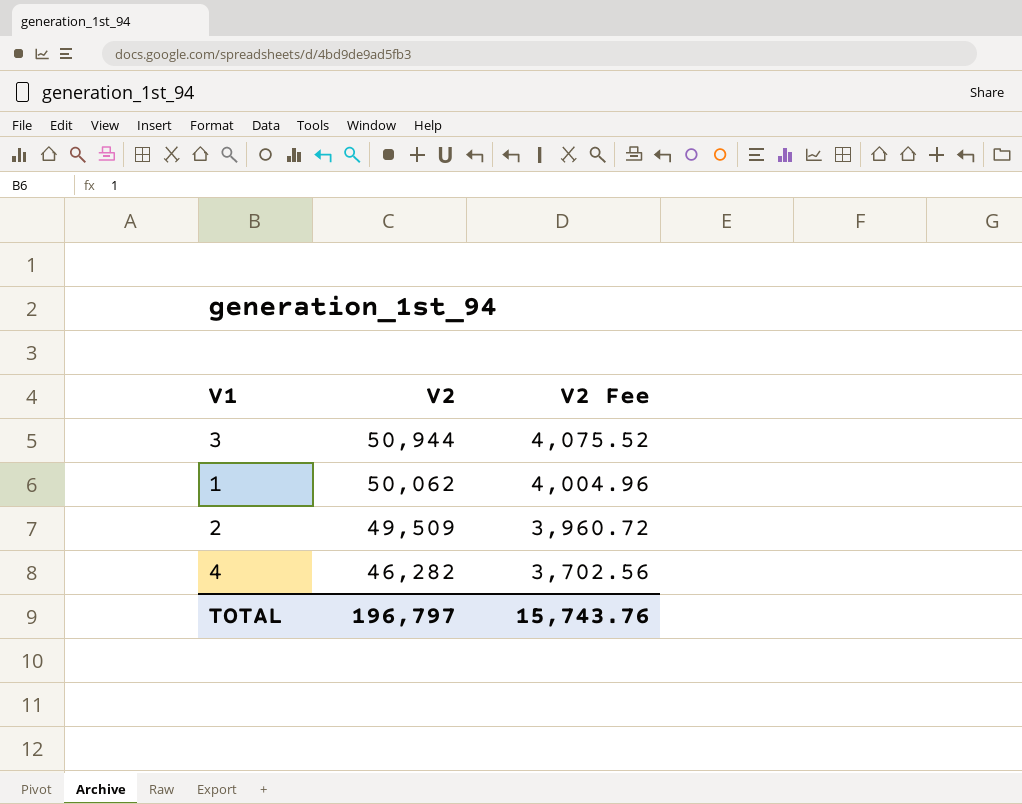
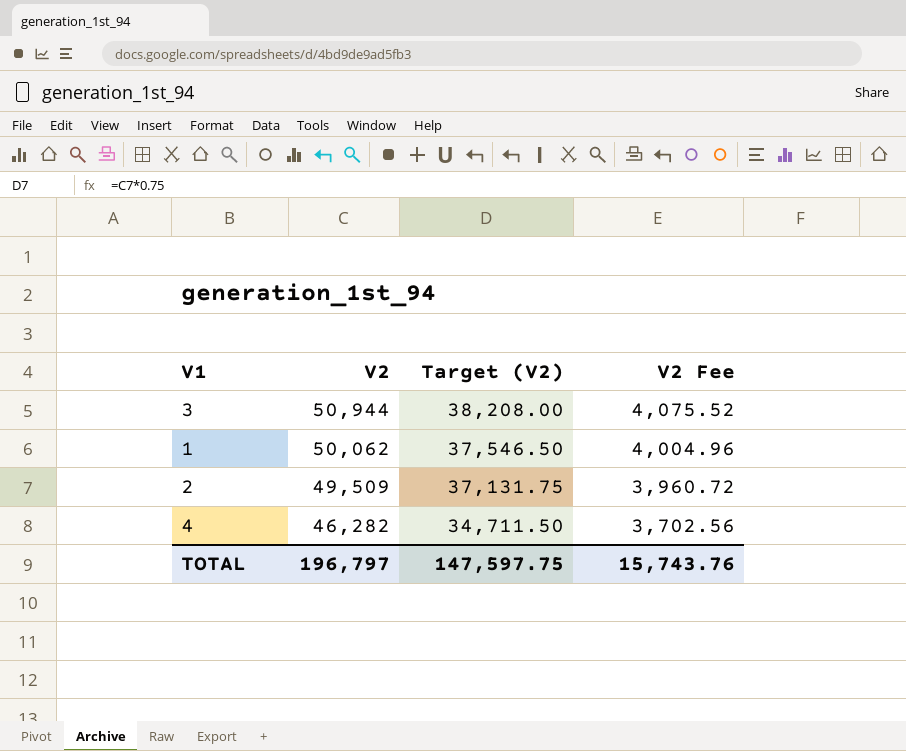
column Target (V2) | formula: none -> [V2] * 0.75

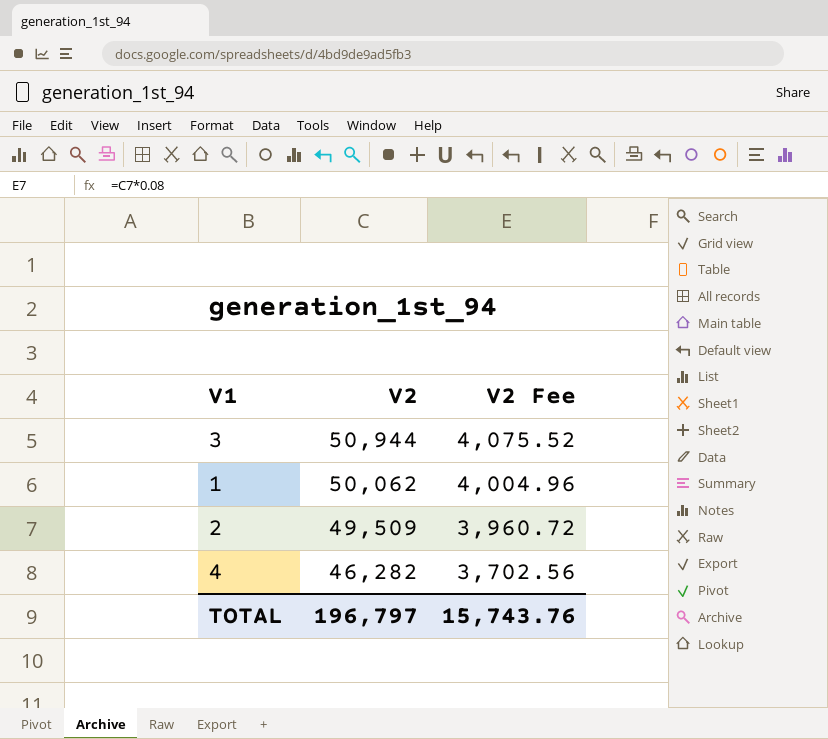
column Target (V2) | formula: [V2] * 0.75 -> none

